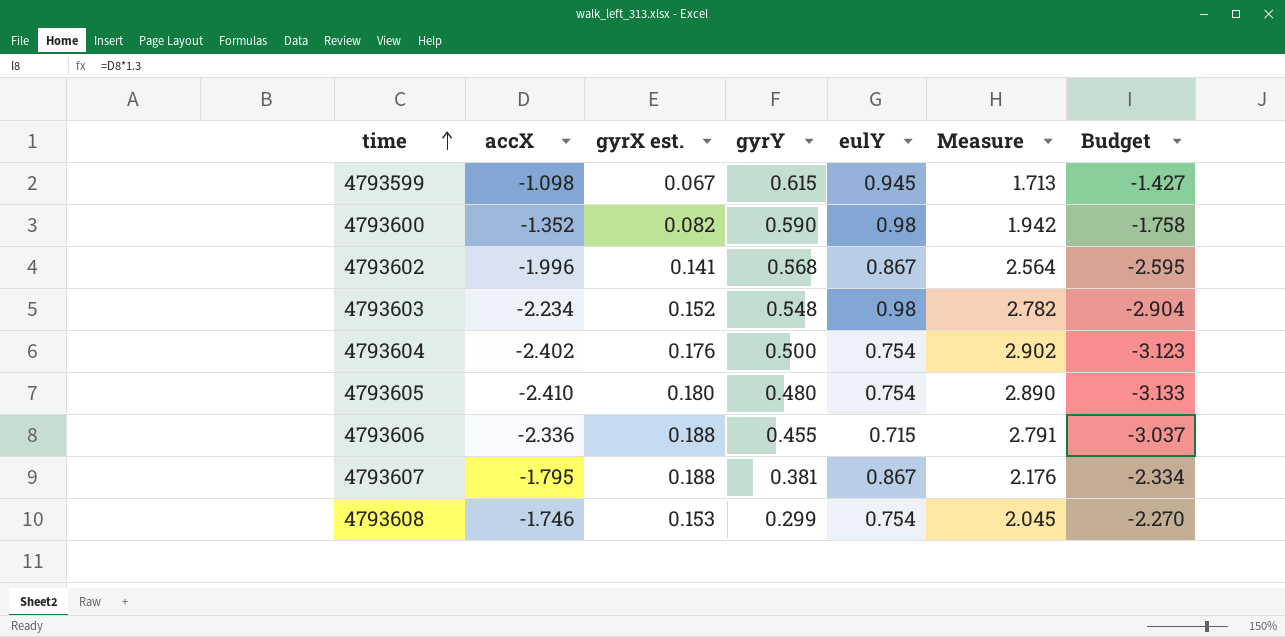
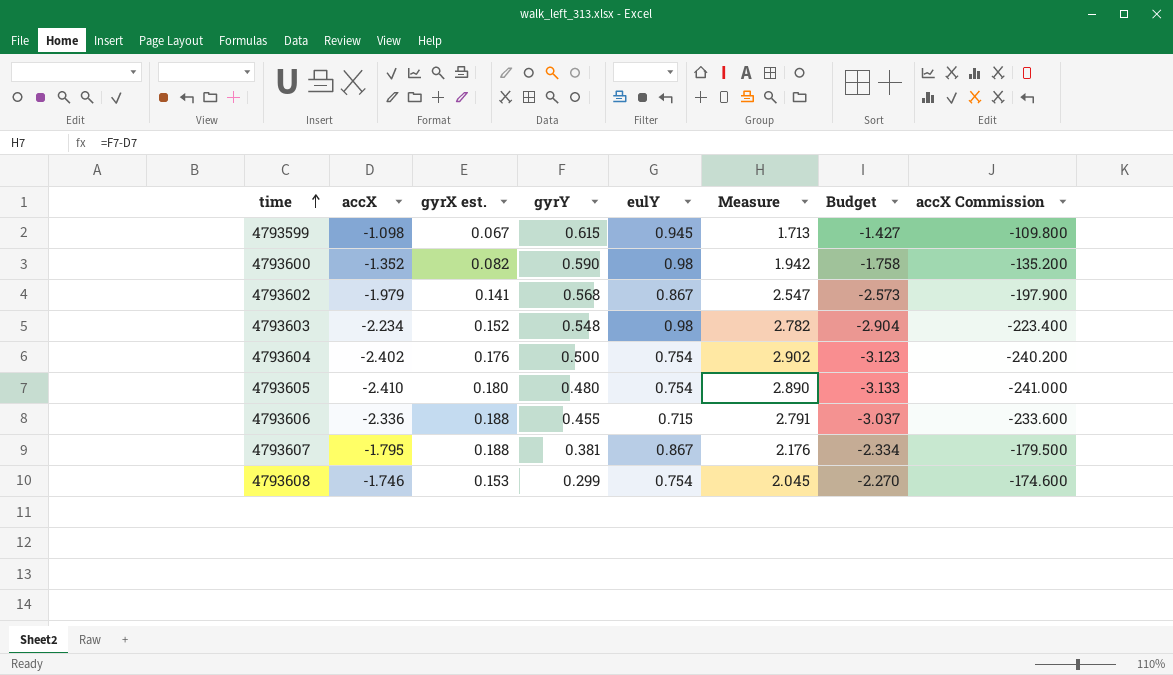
column accX Commission | formula: none -> [accX] * 100
4793602 | accX: -1.996 -> -1.979
4793602 | Measure: 2.564 -> 2.547
4793602 | Budget: -2.595 -> -2.573

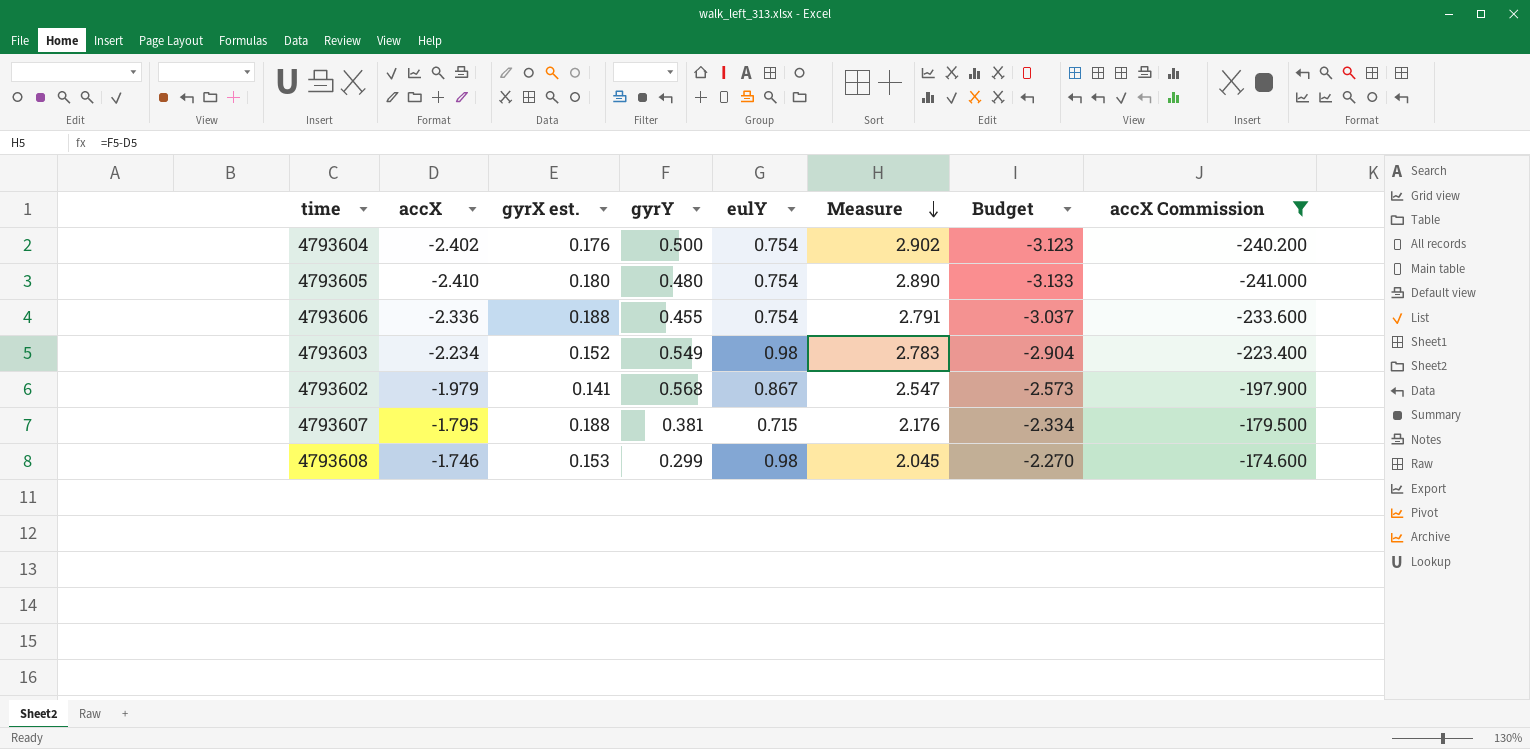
filter: none -> accX Commission <= -174.600
row order: time ascending -> Measure descending
4793606 | eulY: 0.715 -> 0.754
4793603 | gyrY: 0.548 -> 0.549
4793603 | Measure: 2.782 -> 2.783
4793607 | eulY: 0.867 -> 0.715
4793608 | eulY: 0.754 -> 0.98

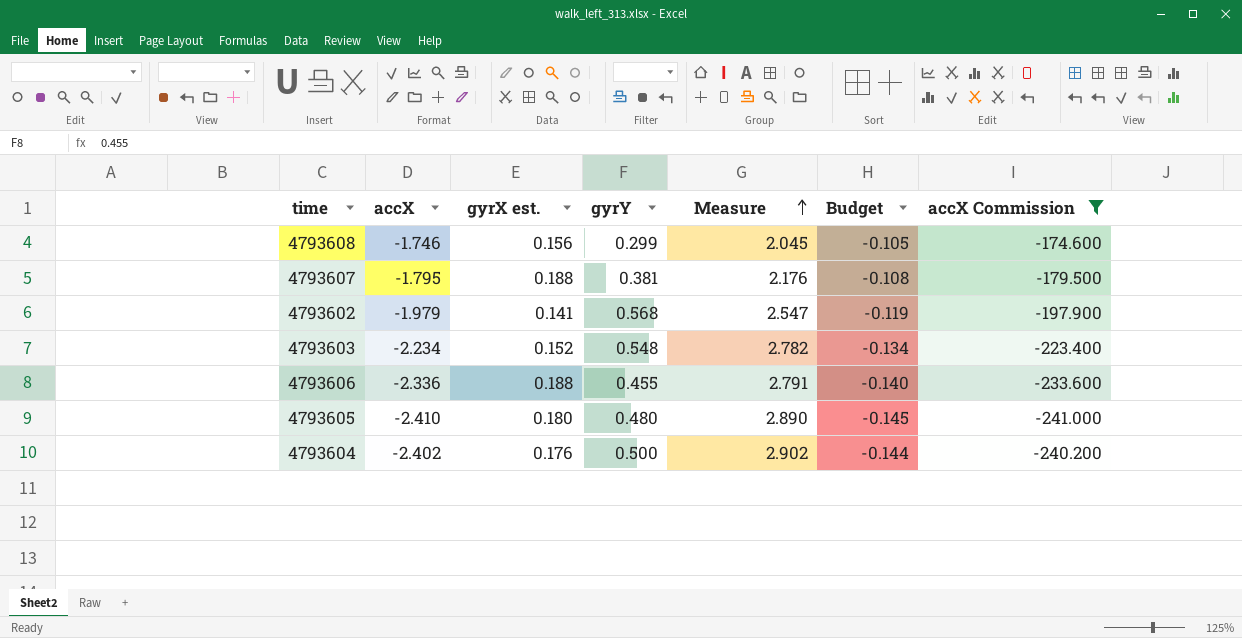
row order: Measure descending -> Measure ascending
column eulY | position: 5 -> none
column Budget | formula: [accX] * 1.3 -> [accX] * 0.06
4793608 | gyrX est.: 0.153 -> 0.156
4793603 | gyrY: 0.549 -> 0.548
4793603 | Measure: 2.783 -> 2.782

